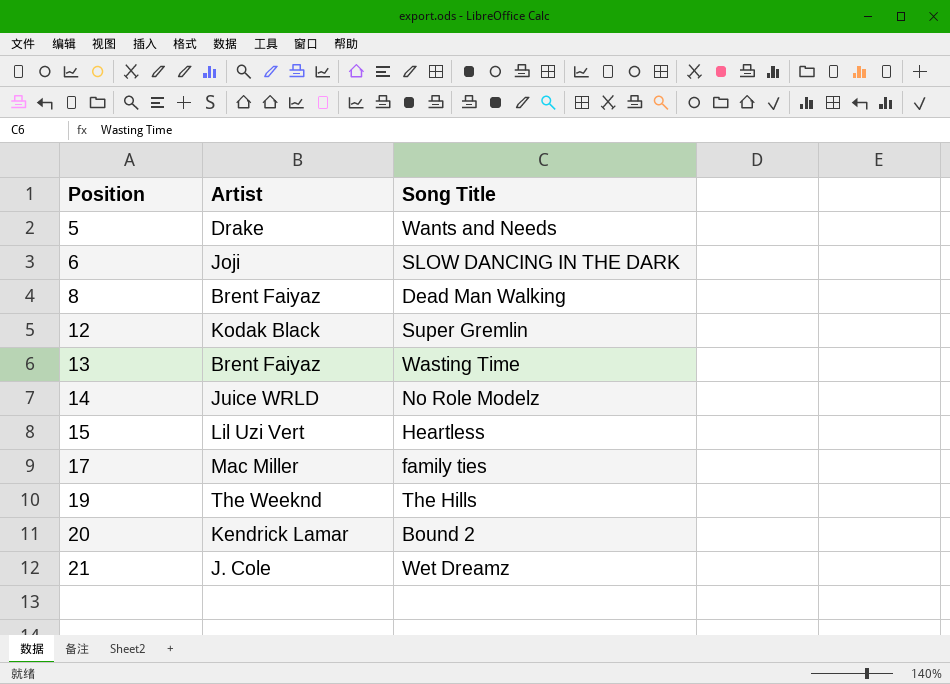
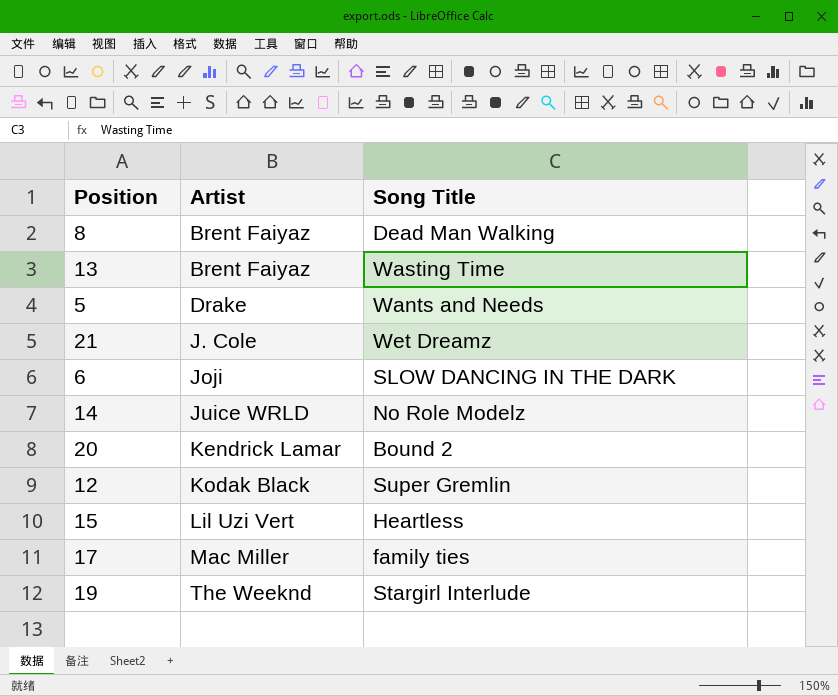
row order: Position ascending -> Artist ascending
19 | Song Title: The Hills -> Stargirl Interlude

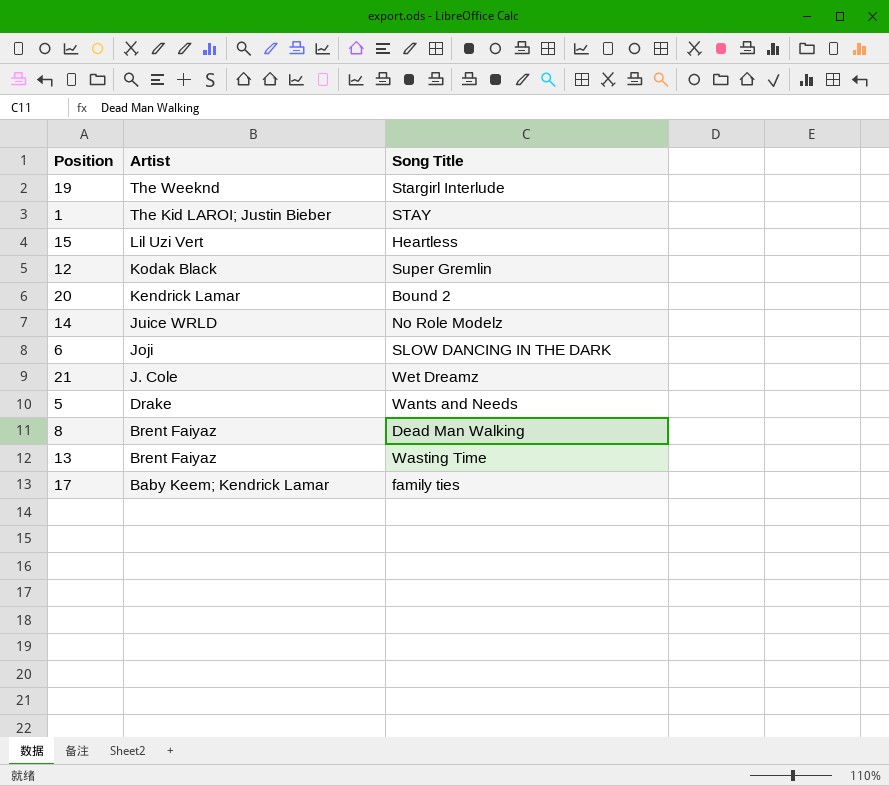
row order: Artist ascending -> Artist descending
row 1: none -> The Kid LAROI; Justin Bieber | STAY
17 | Artist: Mac Miller -> Baby Keem; Kendrick Lamar

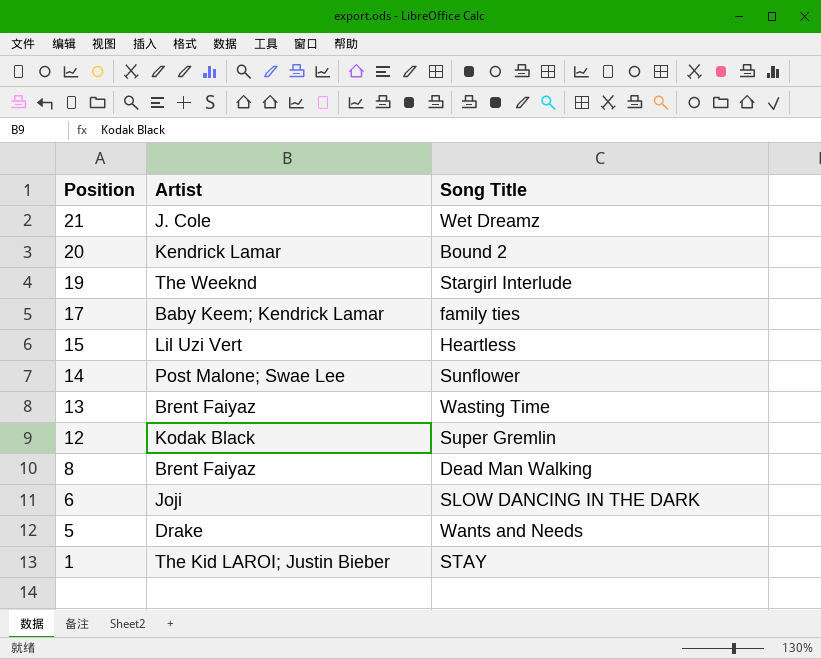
row order: Artist descending -> Position descending
14 | Artist: Juice WRLD -> Post Malone; Swae Lee
14 | Song Title: No Role Modelz -> Sunflower

